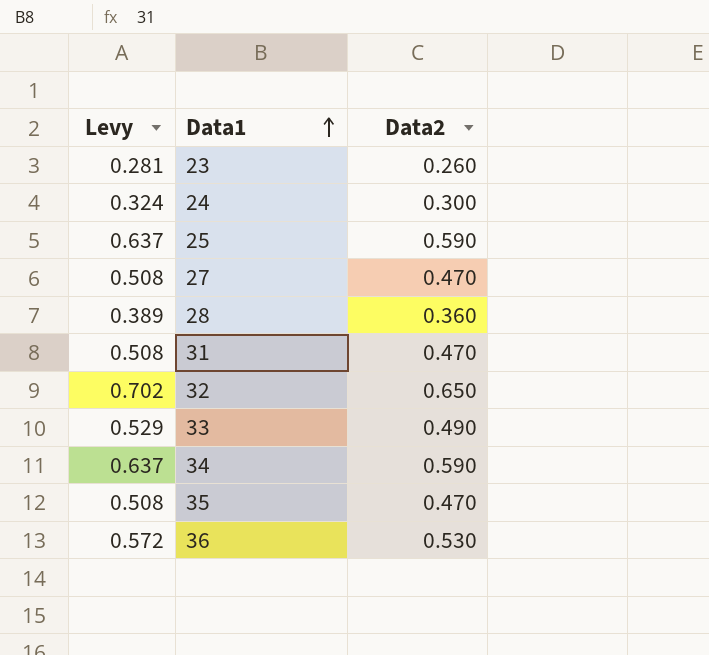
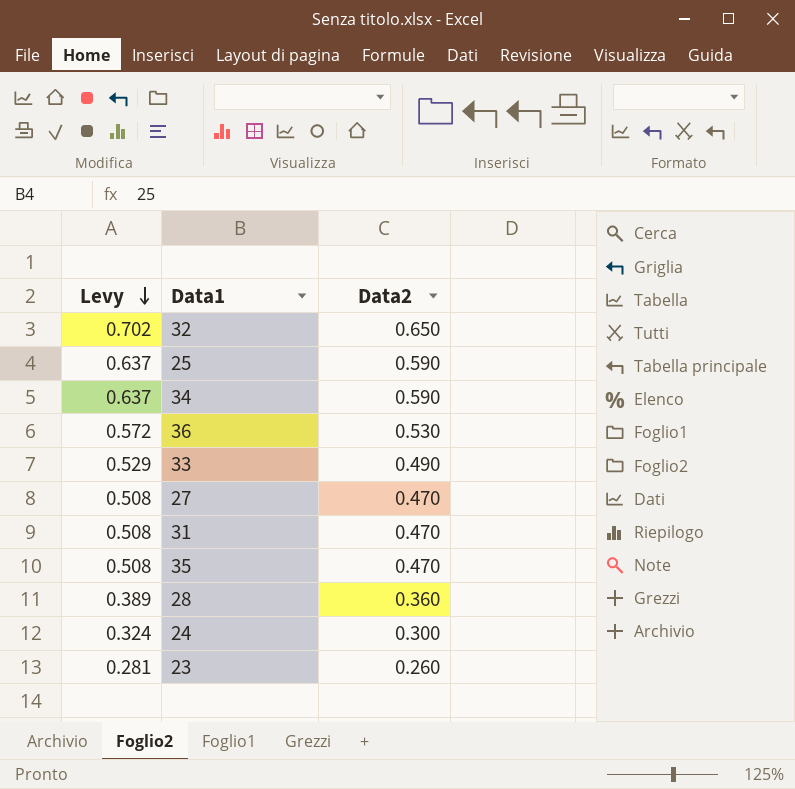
row order: Data1 ascending -> Levy descending

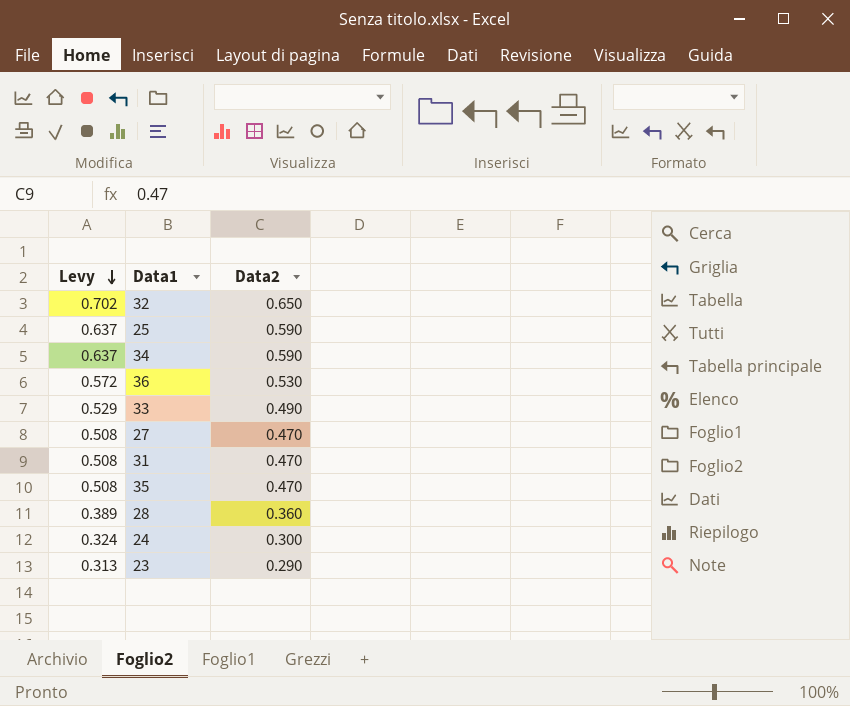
23 | Levy: 0.281 -> 0.313
23 | Data2: 0.260 -> 0.290

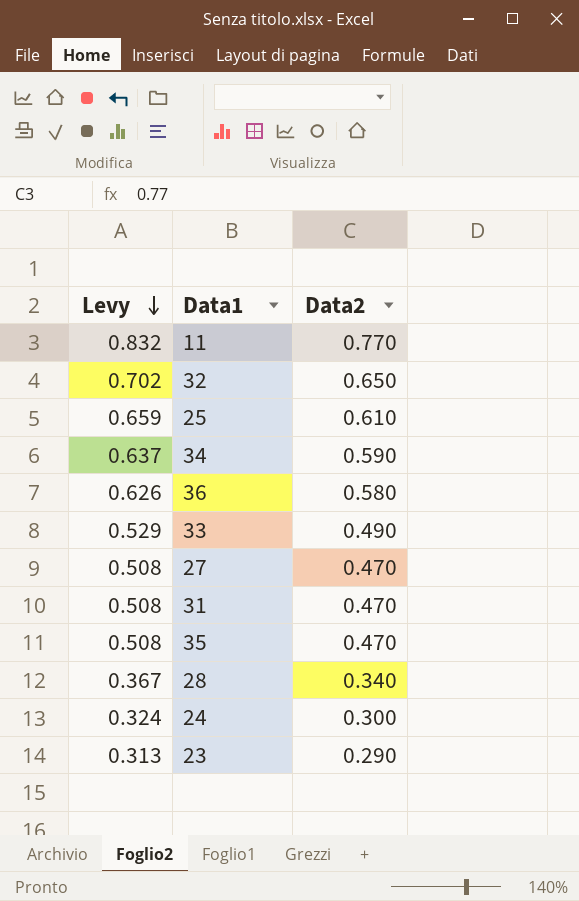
row 11: none -> 0.832 | 0.770
25 | Levy: 0.637 -> 0.659
25 | Data2: 0.590 -> 0.610
36 | Levy: 0.572 -> 0.626
36 | Data2: 0.530 -> 0.580
28 | Levy: 0.389 -> 0.367
28 | Data2: 0.360 -> 0.340

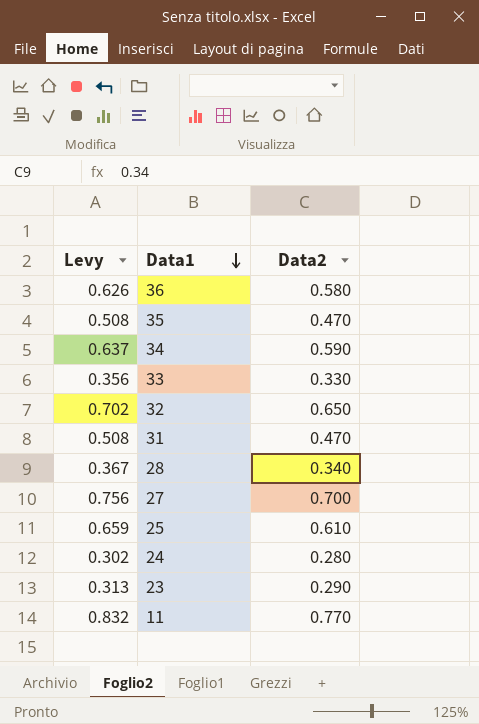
row order: Levy descending -> Data1 descending
33 | Levy: 0.529 -> 0.356
33 | Data2: 0.490 -> 0.330
27 | Levy: 0.508 -> 0.756
27 | Data2: 0.470 -> 0.700
24 | Levy: 0.324 -> 0.302
24 | Data2: 0.300 -> 0.280

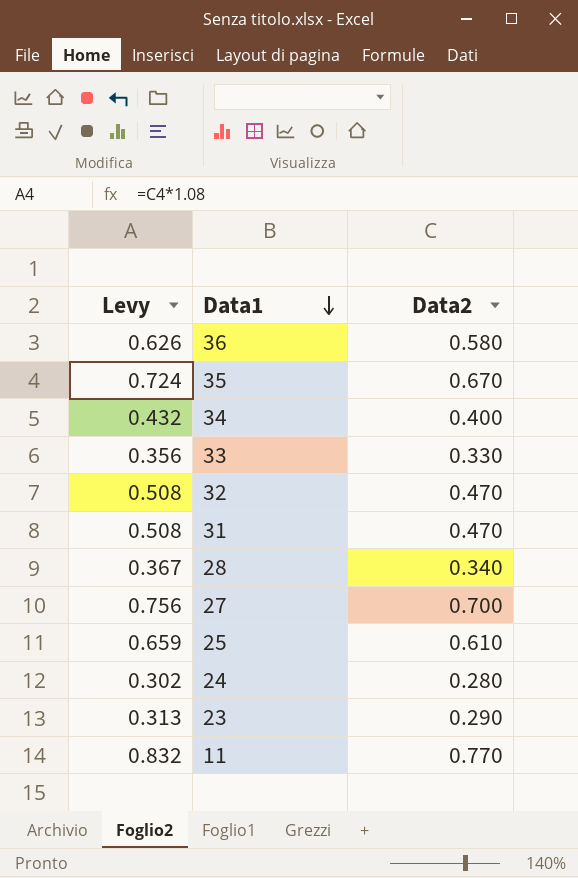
35 | Levy: 0.508 -> 0.724
35 | Data2: 0.470 -> 0.670
34 | Levy: 0.637 -> 0.432
34 | Data2: 0.590 -> 0.400
32 | Levy: 0.702 -> 0.508
32 | Data2: 0.650 -> 0.470

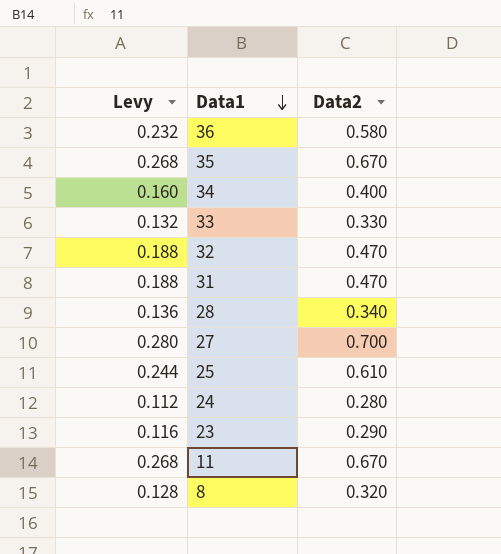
column Levy | formula: [Data2] * 1.08 -> [Data2] * 0.4
11 | Data2: 0.770 -> 0.670
row 8: none -> 0.128 | 0.320

